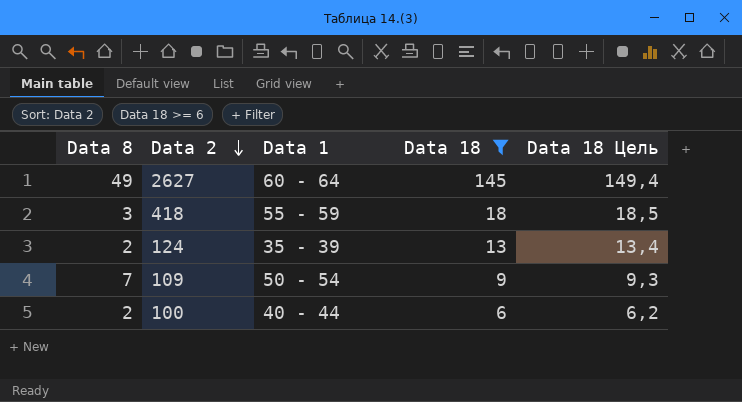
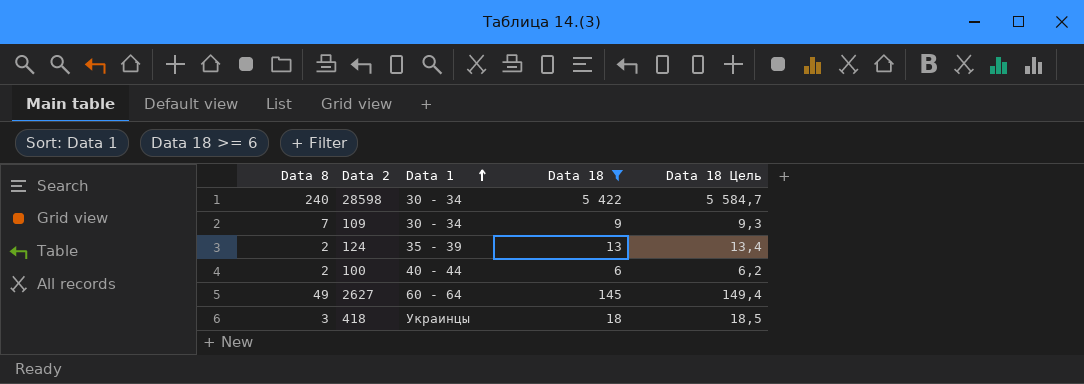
row order: Data 2 descending -> Data 1 ascending
row 28598: none -> 240 | 30 - 34 | 5 422 | 5 584,7
109 | Data 1: 50 - 54 -> 30 - 34
418 | Data 1: 55 - 59 -> Украинцы

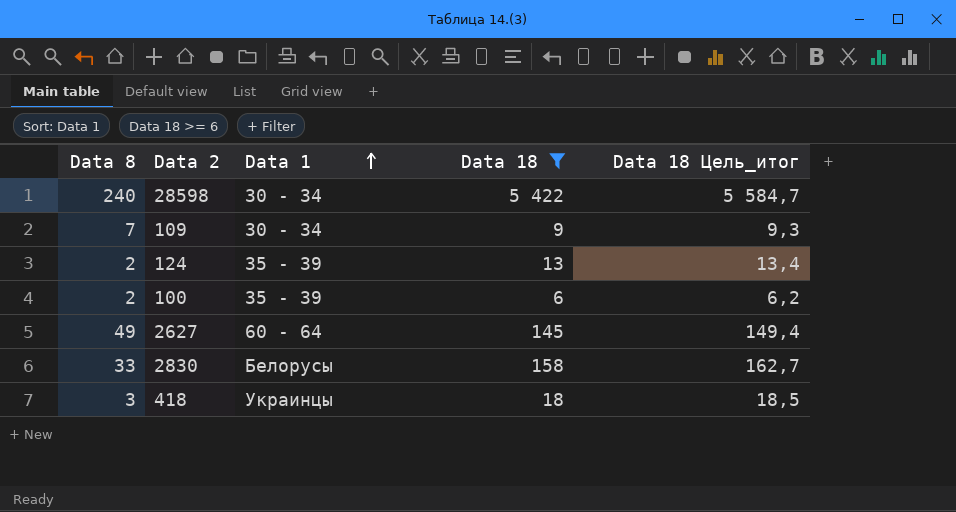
column name: Data 18 Цель -> Data 18 Цель_итог
100 | Data 1: 40 - 44 -> 35 - 39
row 2830: none -> 33 | Белорусы | 158 | 162,7

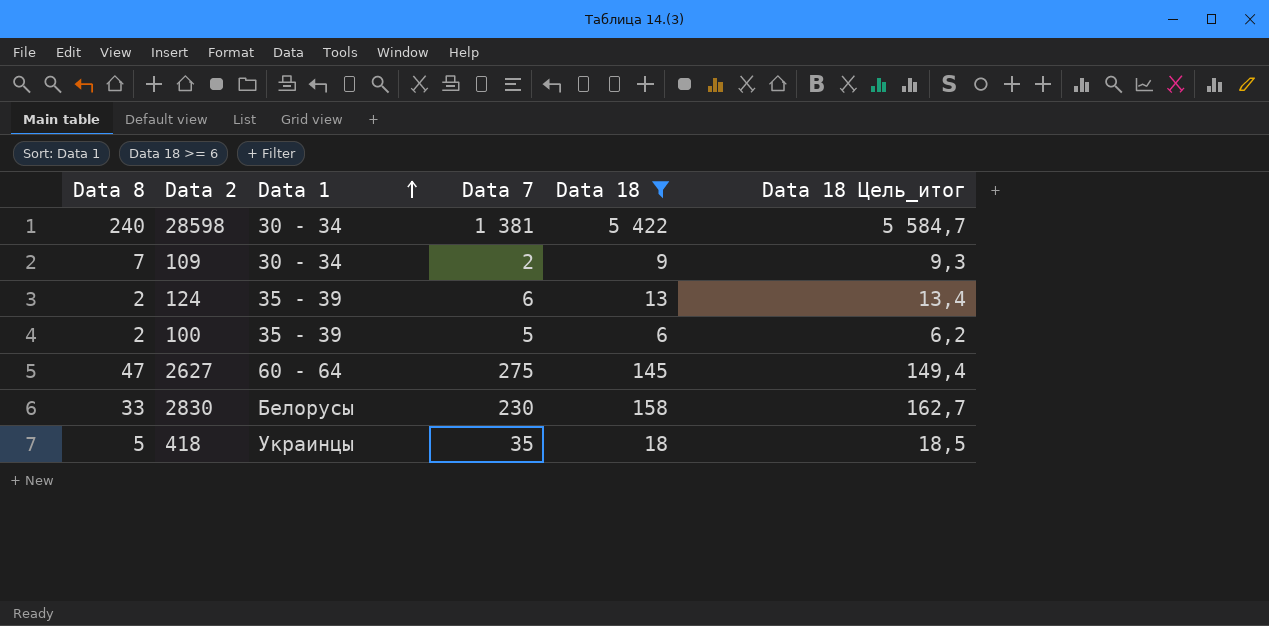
column Data 7 | position: none -> 4
2627 | Data 8: 49 -> 47
418 | Data 8: 3 -> 5

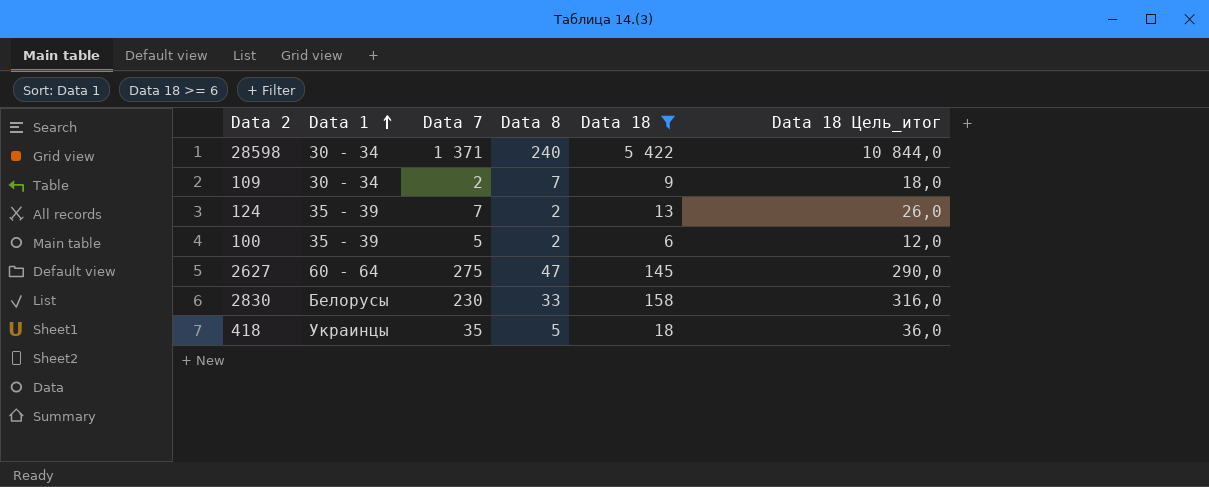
column Data 8 | position: 1 -> 4
column Data 18 Цель_итог | formula: [Data 18] * 1,03 -> [Data 18] * 2
28598 | Data 7: 1 381 -> 1 371
124 | Data 7: 6 -> 7

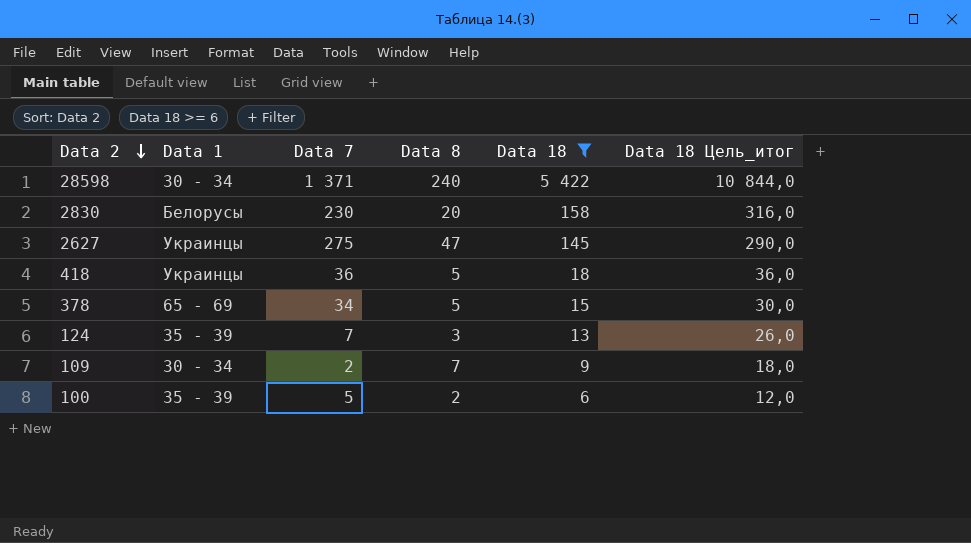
row order: Data 1 ascending -> Data 2 descending
2830 | Data 8: 33 -> 20
2627 | Data 1: 60 - 64 -> Украинцы
418 | Data 7: 35 -> 36
row 378: none -> 65 - 69 | 34 | 5 | 15 | 30,0
124 | Data 8: 2 -> 3

